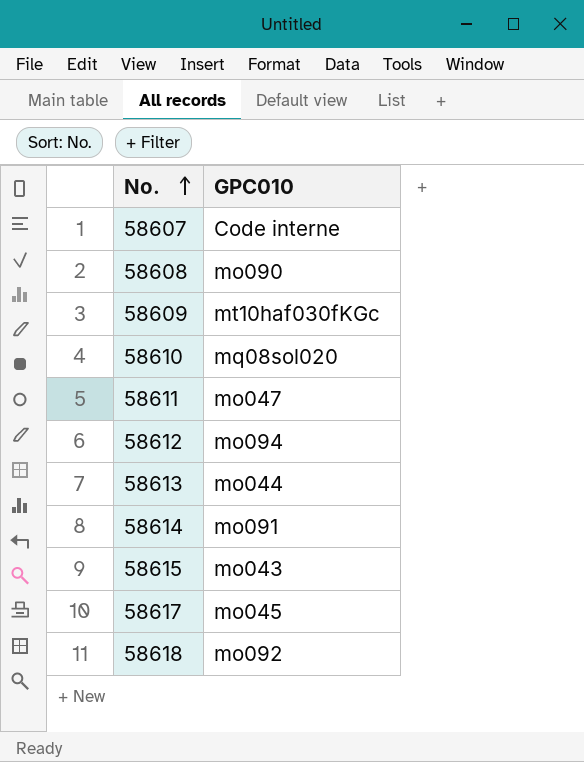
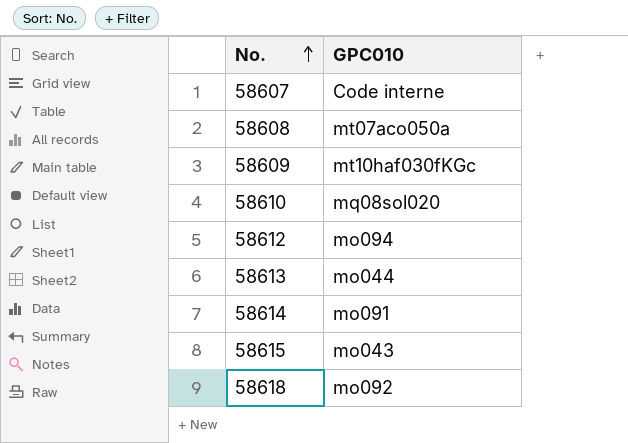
row 58611: mo047 -> none
row 58617: mo045 -> none
58608 | GPC010: mo090 -> mt07aco050a

